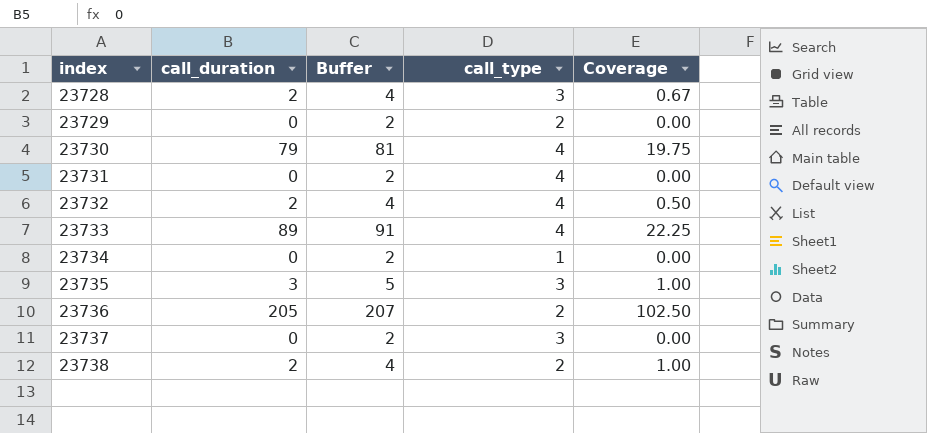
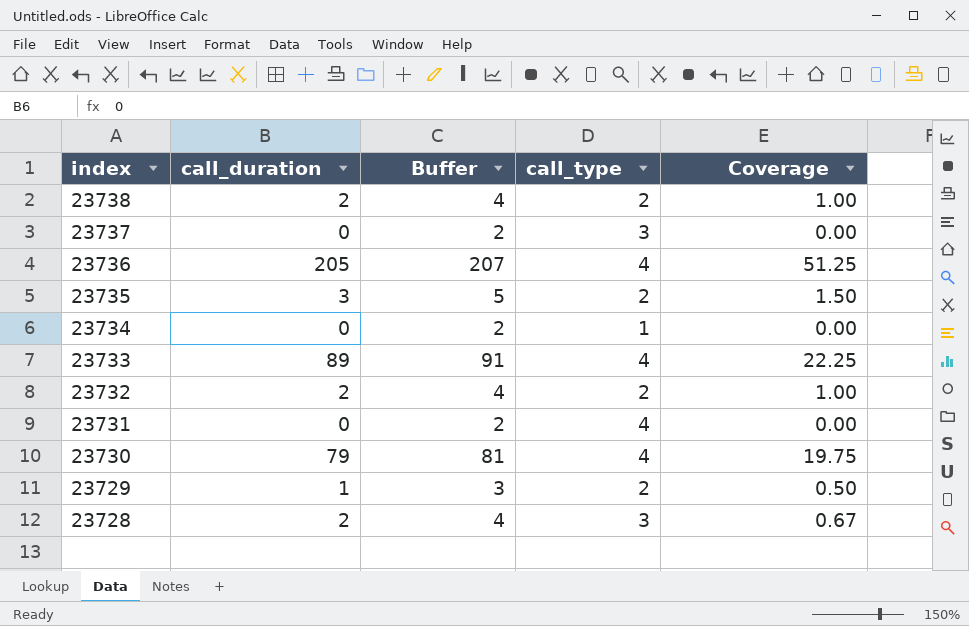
row order: index ascending -> index descending
23736 | call_type: 2 -> 4
23736 | Coverage: 102.50 -> 51.25
23735 | call_type: 3 -> 2
23735 | Coverage: 1.00 -> 1.50
23732 | call_type: 4 -> 2
23732 | Coverage: 0.50 -> 1.00
23729 | call_duration: 0 -> 1
23729 | Buffer: 2 -> 3
23729 | Coverage: 0.00 -> 0.50

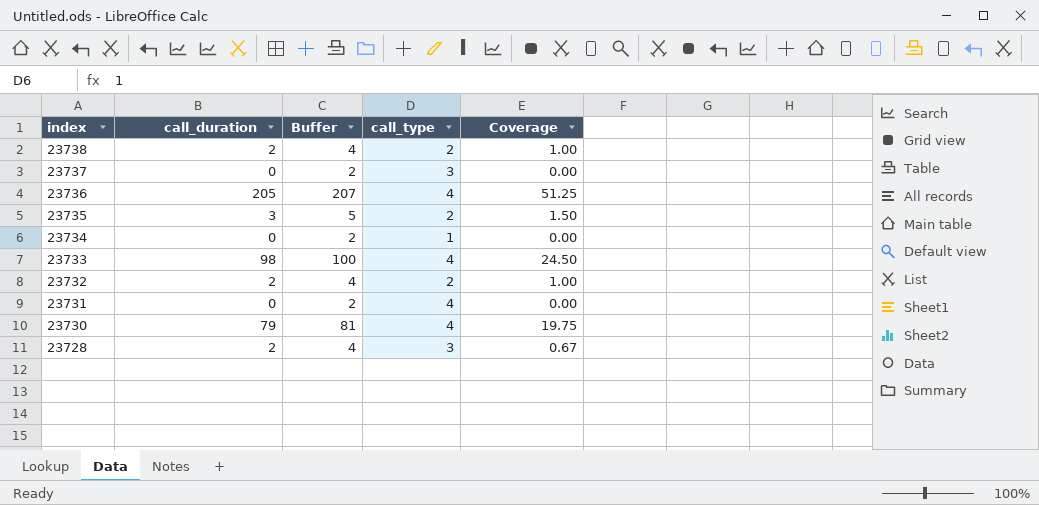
row 23729: 1 | 3 | 2 | 0.50 -> none
23733 | call_duration: 89 -> 98
23733 | Buffer: 91 -> 100
23733 | Coverage: 22.25 -> 24.50

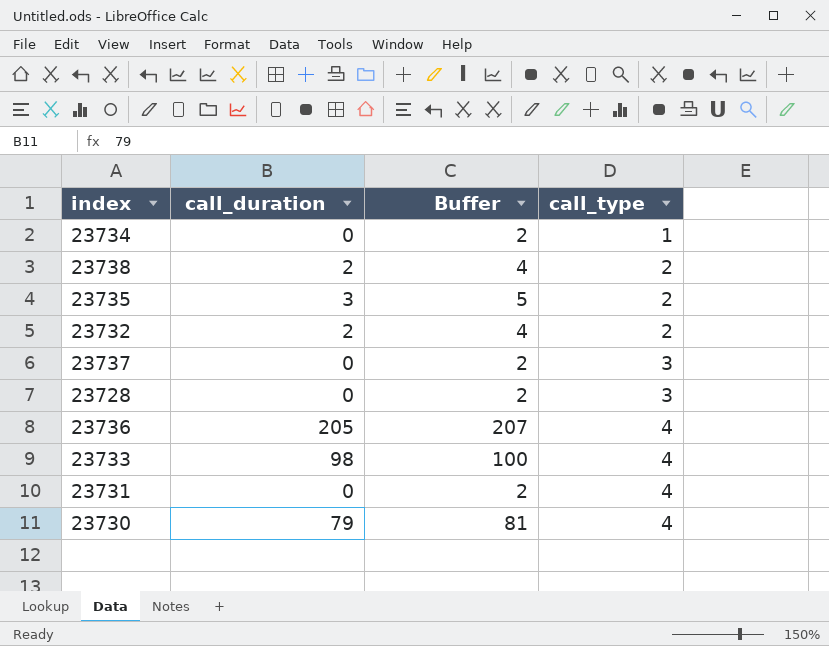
row order: index descending -> call_type ascending
column Coverage | formula: [call_duration] / [call_type] -> none
23728 | call_duration: 2 -> 0
23728 | Buffer: 4 -> 2

